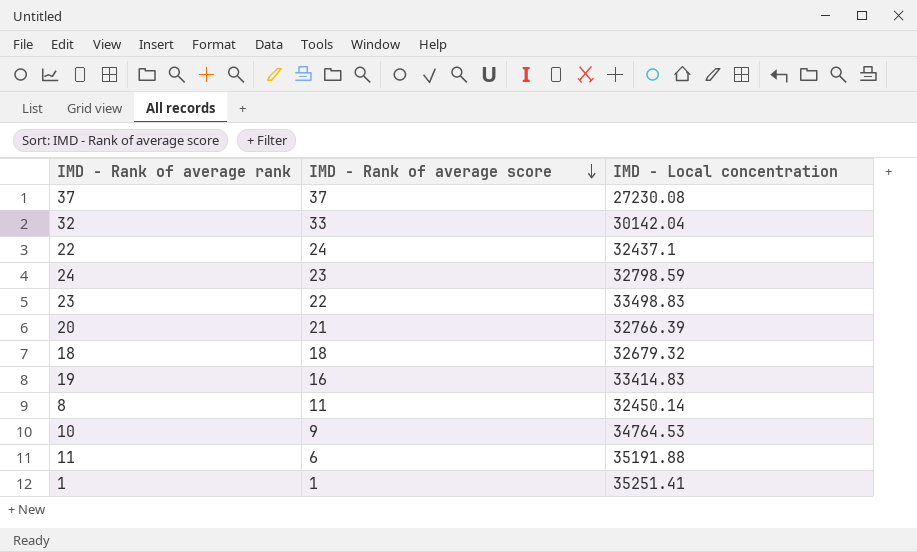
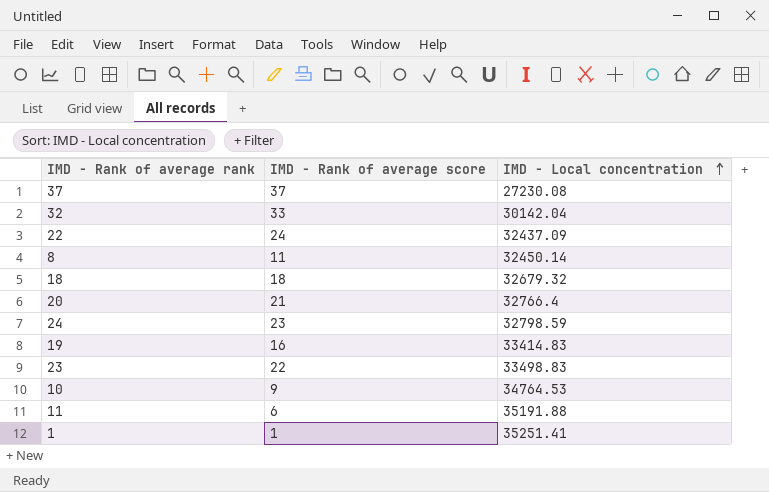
row order: IMD - Rank of average score descending -> IMD - Local concentration ascending
22 | IMD - Local concentration: 32437.1 -> 32437.09
20 | IMD - Local concentration: 32766.39 -> 32766.4

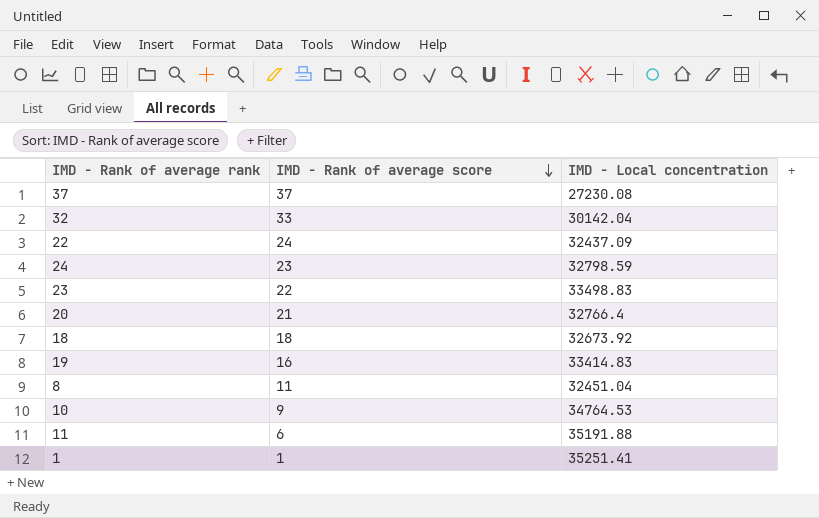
row order: IMD - Local concentration ascending -> IMD - Rank of average score descending
18 | IMD - Local concentration: 32679.32 -> 32673.92
8 | IMD - Local concentration: 32450.14 -> 32451.04

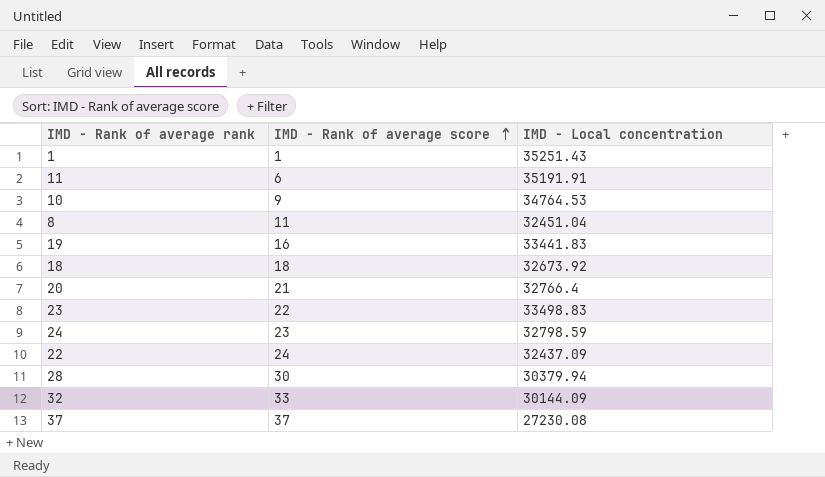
row order: IMD - Rank of average score descending -> IMD - Rank of average score ascending
1 | IMD - Local concentration: 35251.41 -> 35251.43
11 | IMD - Local concentration: 35191.88 -> 35191.91
19 | IMD - Local concentration: 33414.83 -> 33441.83
row 28: none -> 30 | 30379.94
32 | IMD - Local concentration: 30142.04 -> 30144.09

